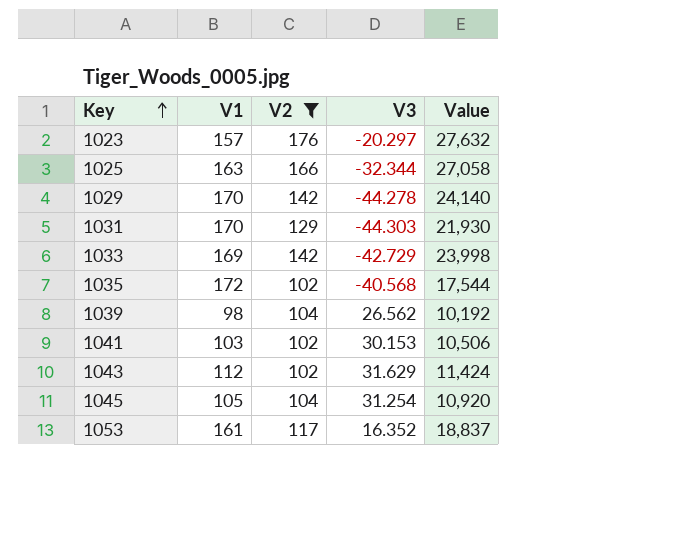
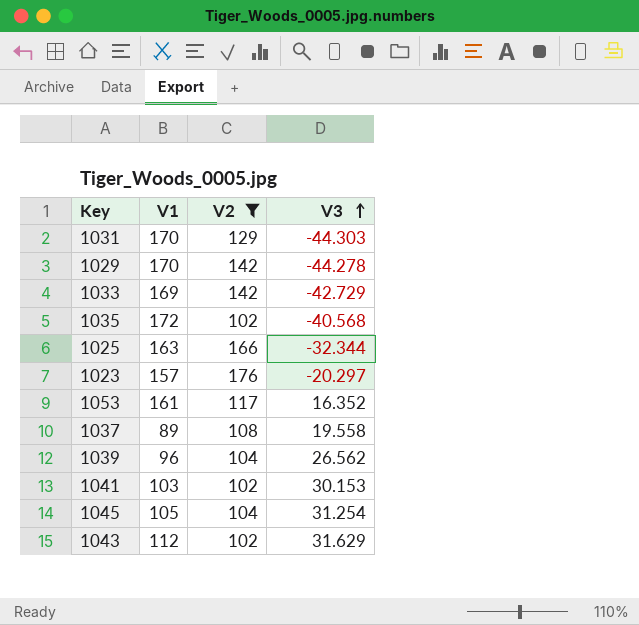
row order: Key ascending -> V3 ascending
column Value | formula: [V1] * [V2] -> none
row 1037: none -> 89 | 108 | 19.558
1039 | V1: 98 -> 96

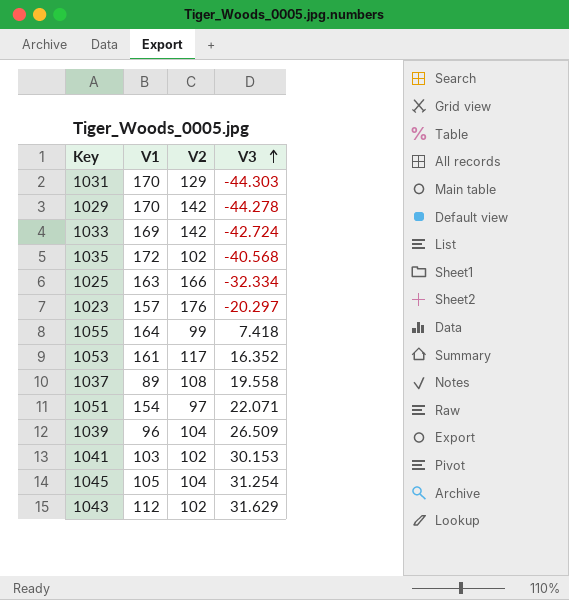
filter: V2 >= 102 -> none
1033 | V3: -42.729 -> -42.724
1025 | V3: -32.344 -> -32.334
1039 | V3: 26.562 -> 26.509

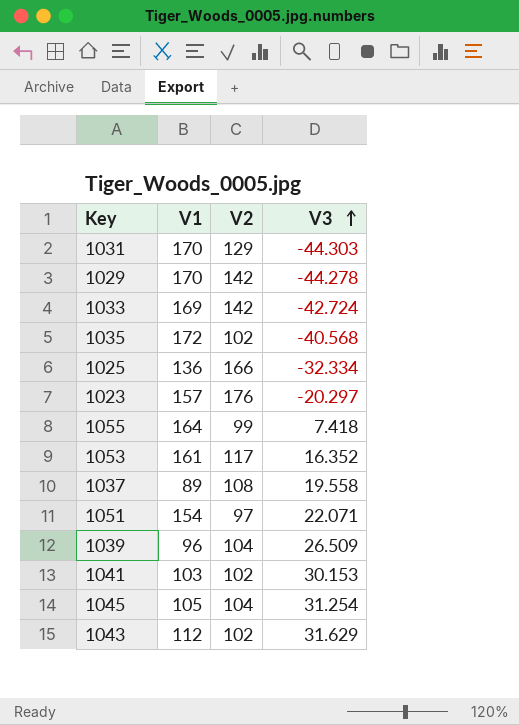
1025 | V1: 163 -> 136

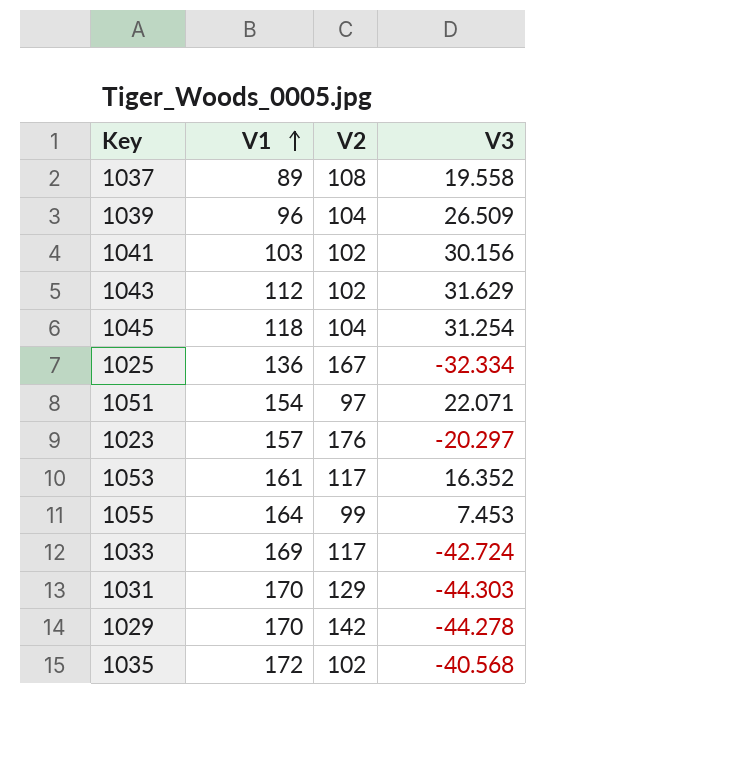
row order: V3 ascending -> V1 ascending
1041 | V3: 30.153 -> 30.156
1045 | V1: 105 -> 118
1025 | V2: 166 -> 167
1055 | V3: 7.418 -> 7.453
1033 | V2: 142 -> 117

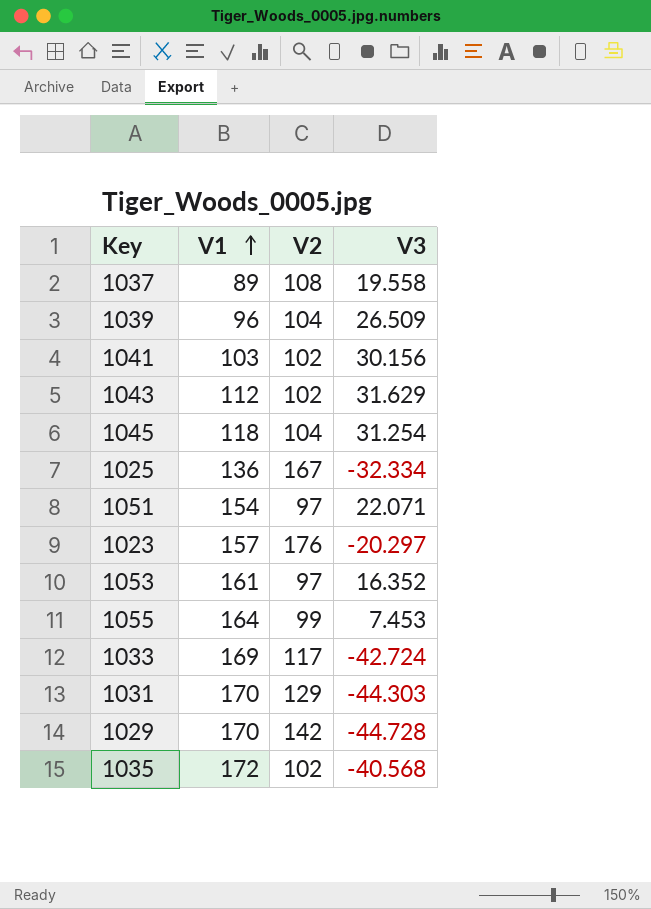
1053 | V2: 117 -> 97
1029 | V3: -44.278 -> -44.728

